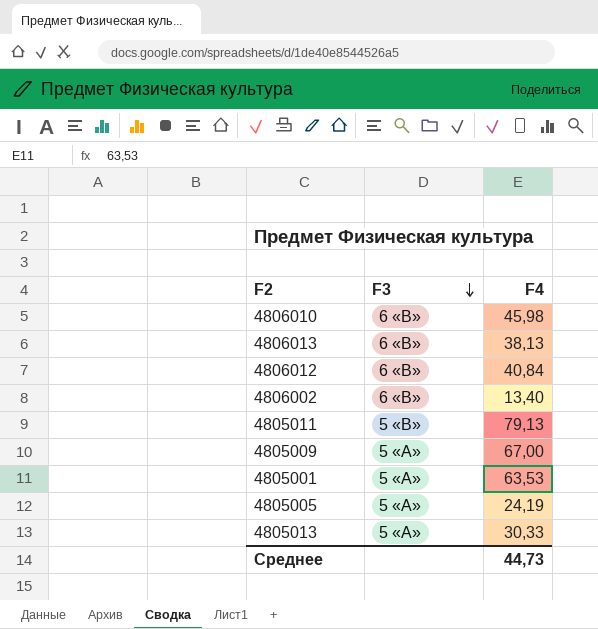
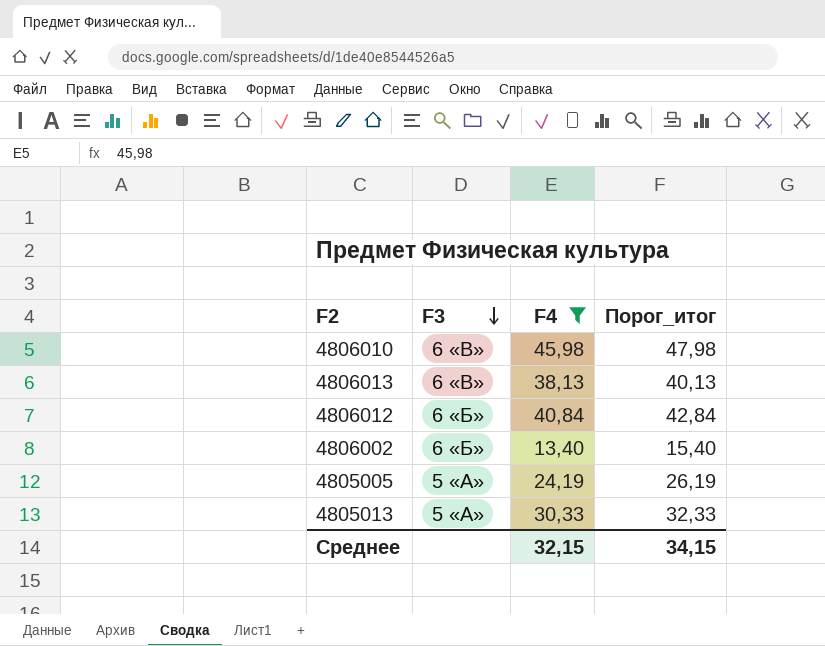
filter: none -> F4 <= 45,98
column Порог_итог | formula: none -> [F4] + 2
4806012 | F3: 6 «В» -> 6 «Б»
4806002 | F3: 6 «В» -> 6 «Б»
Среднее | F4: 44,73 -> 32,15

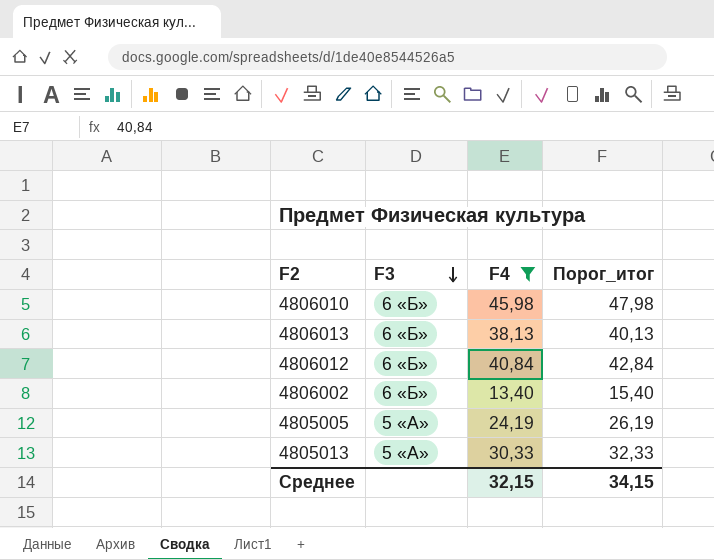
4806010 | F3: 6 «В» -> 6 «Б»
4806013 | F3: 6 «В» -> 6 «Б»

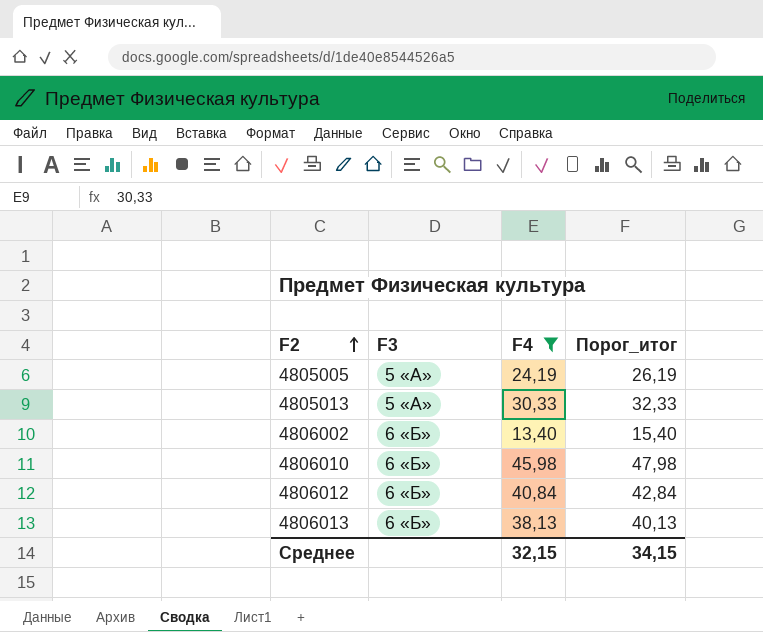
row order: F3 descending -> F2 ascending

